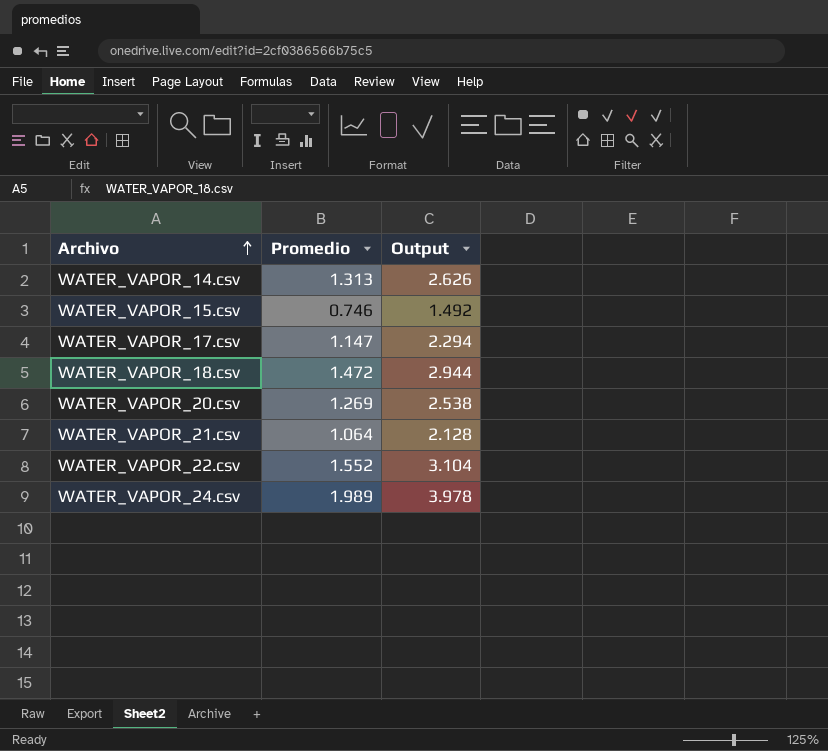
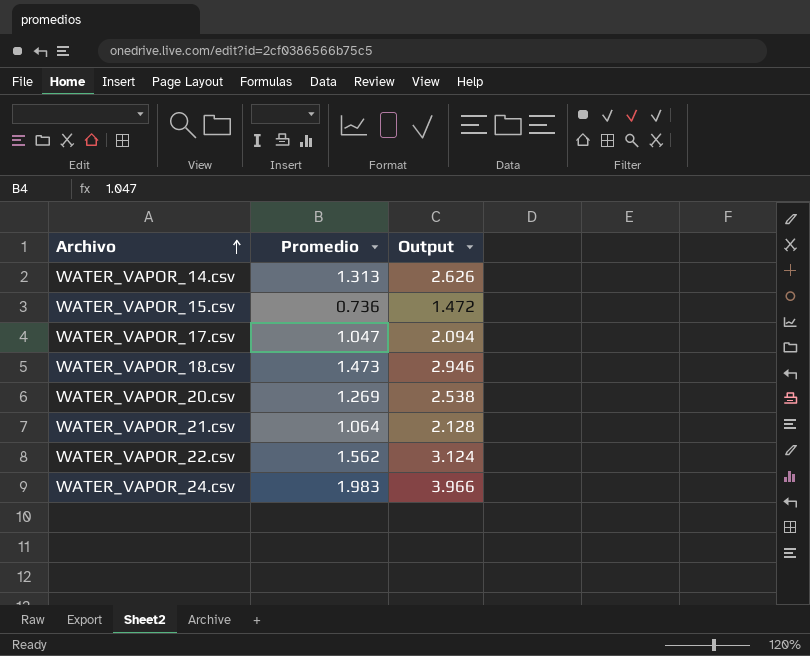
WATER_VAPOR_15.csv | Promedio: 0.746 -> 0.736
WATER_VAPOR_15.csv | Output: 1.492 -> 1.472
WATER_VAPOR_17.csv | Promedio: 1.147 -> 1.047
WATER_VAPOR_17.csv | Output: 2.294 -> 2.094
WATER_VAPOR_18.csv | Promedio: 1.472 -> 1.473
WATER_VAPOR_18.csv | Output: 2.944 -> 2.946
WATER_VAPOR_22.csv | Promedio: 1.552 -> 1.562
WATER_VAPOR_22.csv | Output: 3.104 -> 3.124
WATER_VAPOR_24.csv | Promedio: 1.989 -> 1.983
WATER_VAPOR_24.csv | Output: 3.978 -> 3.966

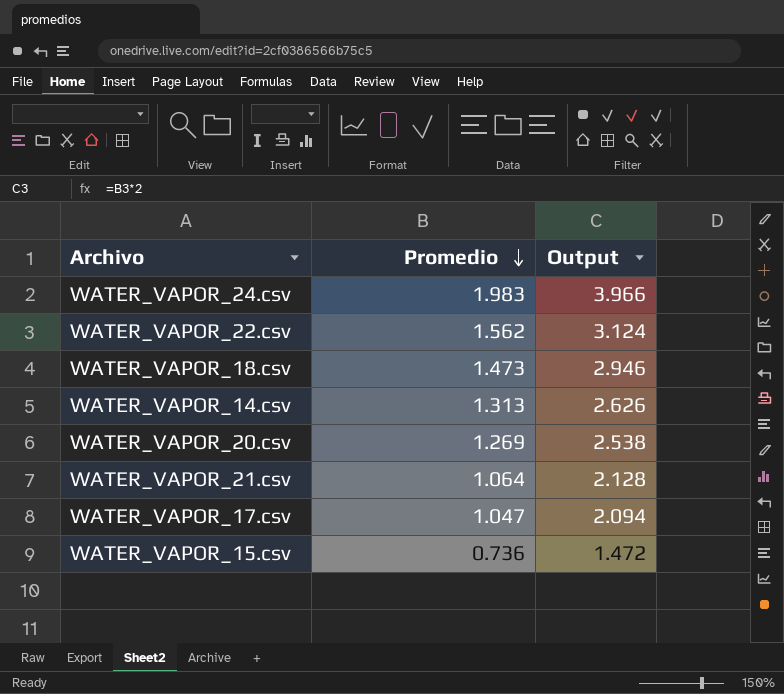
row order: Archivo ascending -> Promedio descending

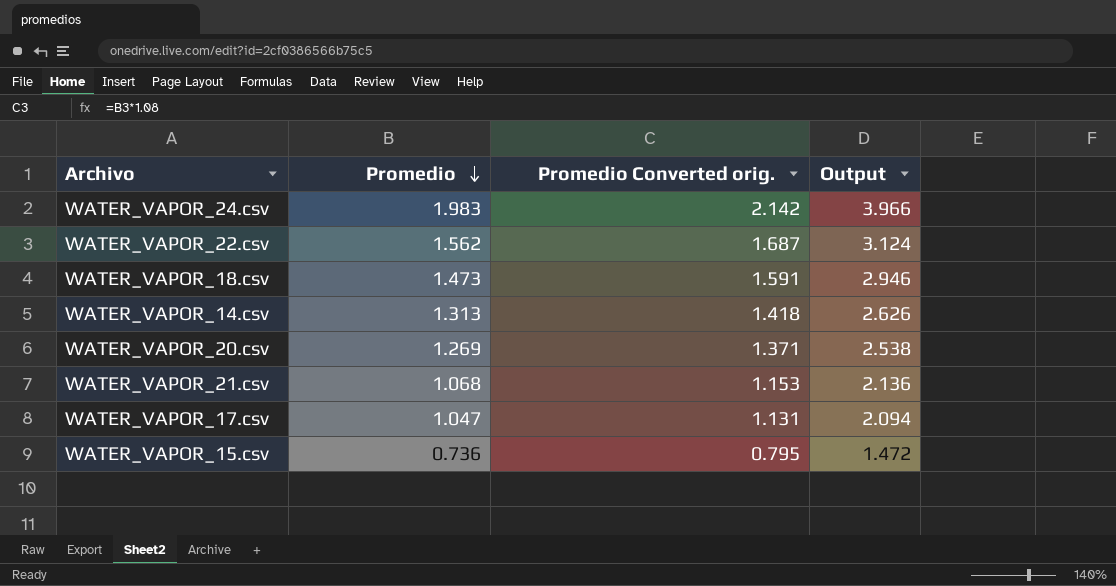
column Promedio Converted orig. | formula: none -> [Promedio] * 1.08
WATER_VAPOR_21.csv | Promedio: 1.064 -> 1.068
WATER_VAPOR_21.csv | Output: 2.128 -> 2.136

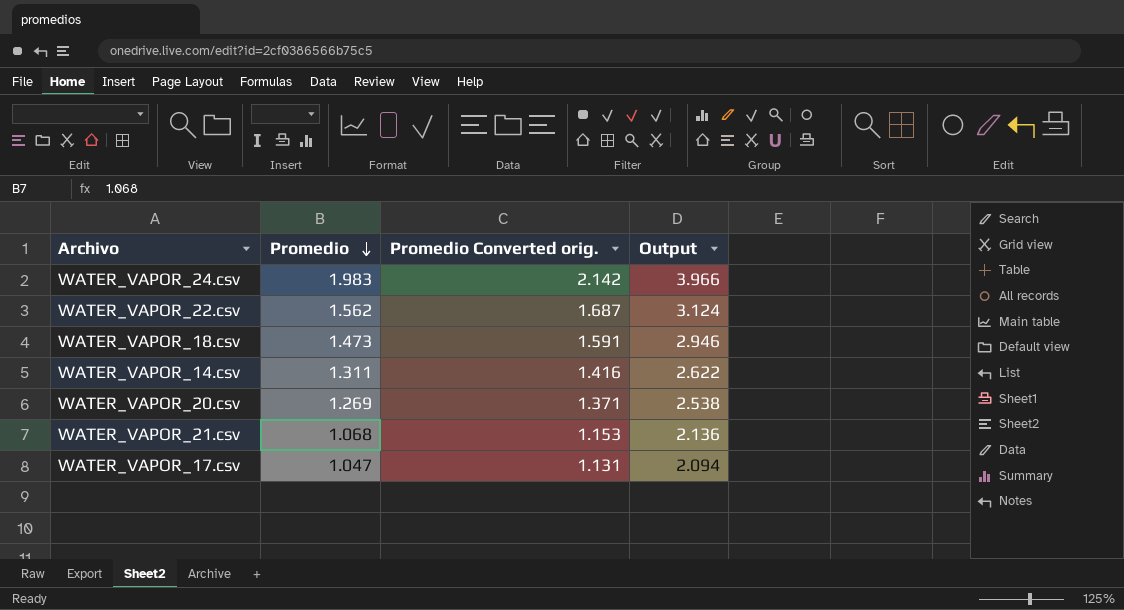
row WATER_VAPOR_15.csv: 0.736 | 0.795 | 1.472 -> none
WATER_VAPOR_14.csv | Promedio: 1.313 -> 1.311
WATER_VAPOR_14.csv | Promedio Converted orig.: 1.418 -> 1.416
WATER_VAPOR_14.csv | Output: 2.626 -> 2.622

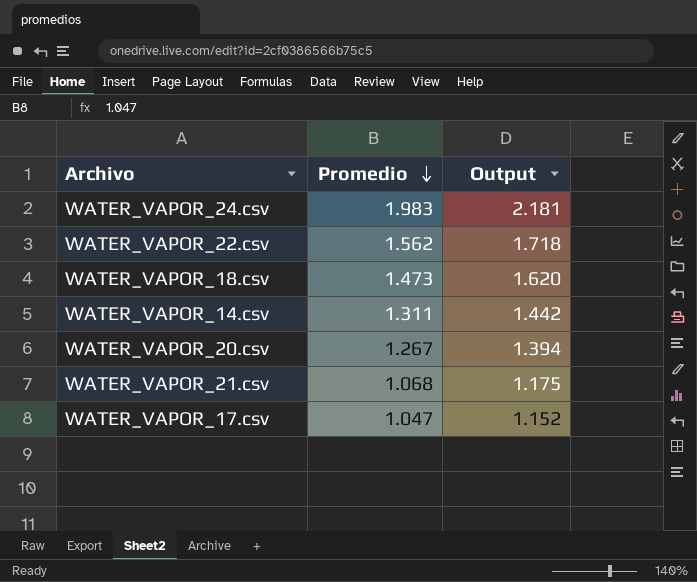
column Promedio Converted orig. | formula: [Promedio] * 1.08 -> none
column Output | formula: [Promedio] * 2 -> [Promedio] * 1.1
WATER_VAPOR_20.csv | Promedio: 1.269 -> 1.267

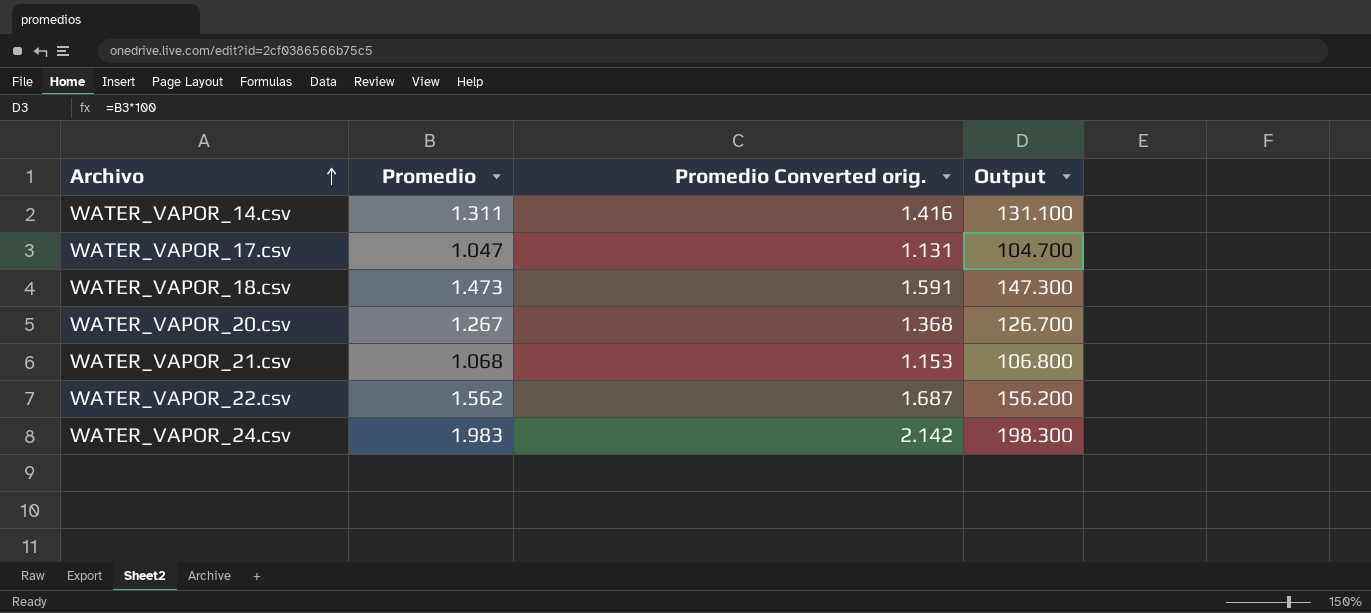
row order: Promedio descending -> Archivo ascending
column Promedio Converted orig. | formula: none -> [Promedio] * 1.08
column Output | formula: [Promedio] * 1.1 -> [Promedio] * 100

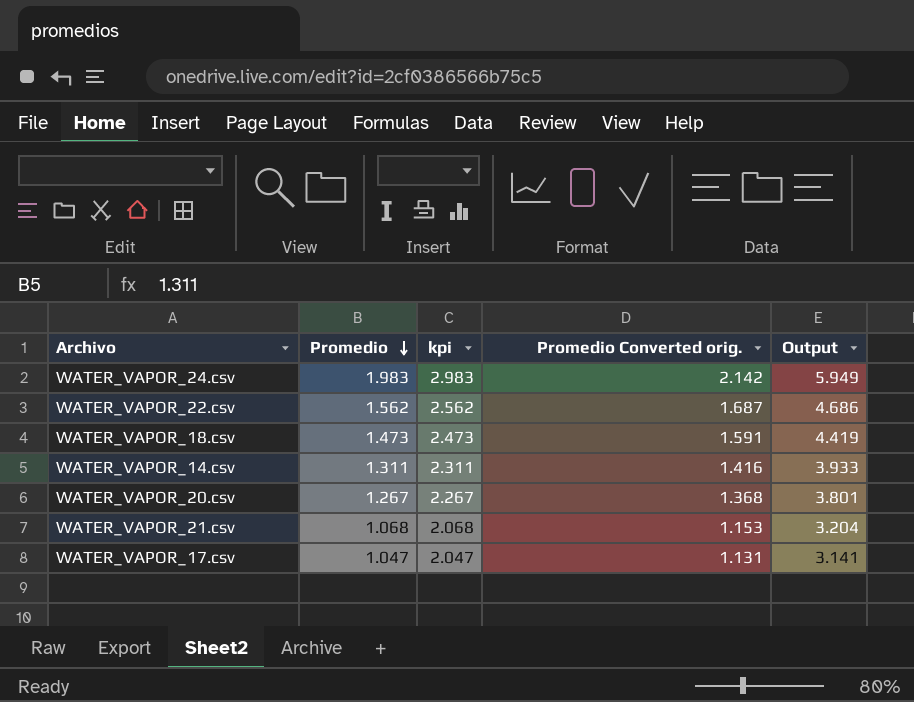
row order: Archivo ascending -> Promedio descending
column kpi | formula: none -> [Promedio] + 1
column Output | formula: [Promedio] * 100 -> [Promedio] * 3

